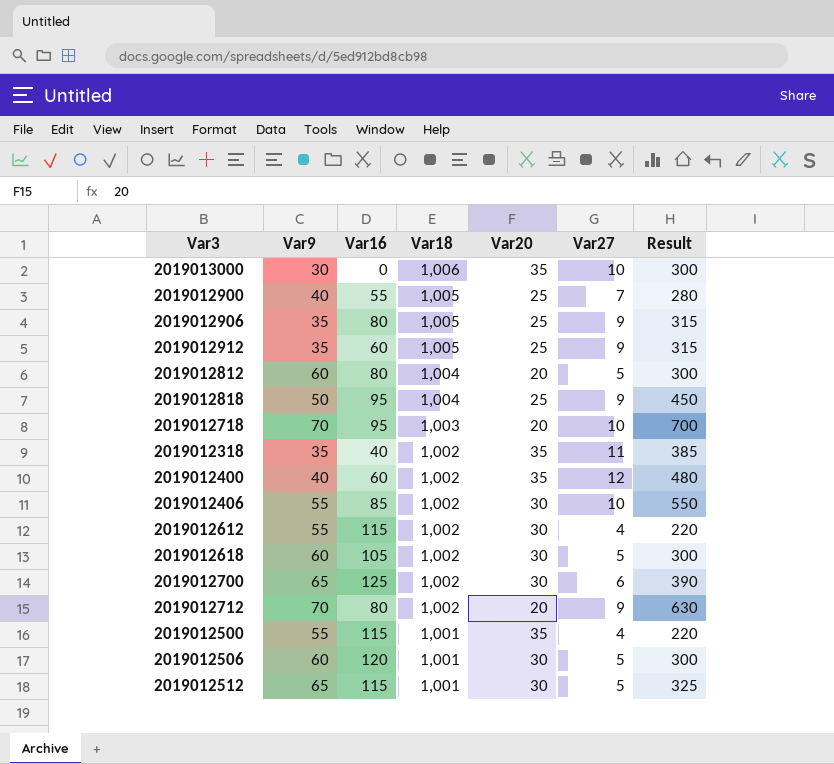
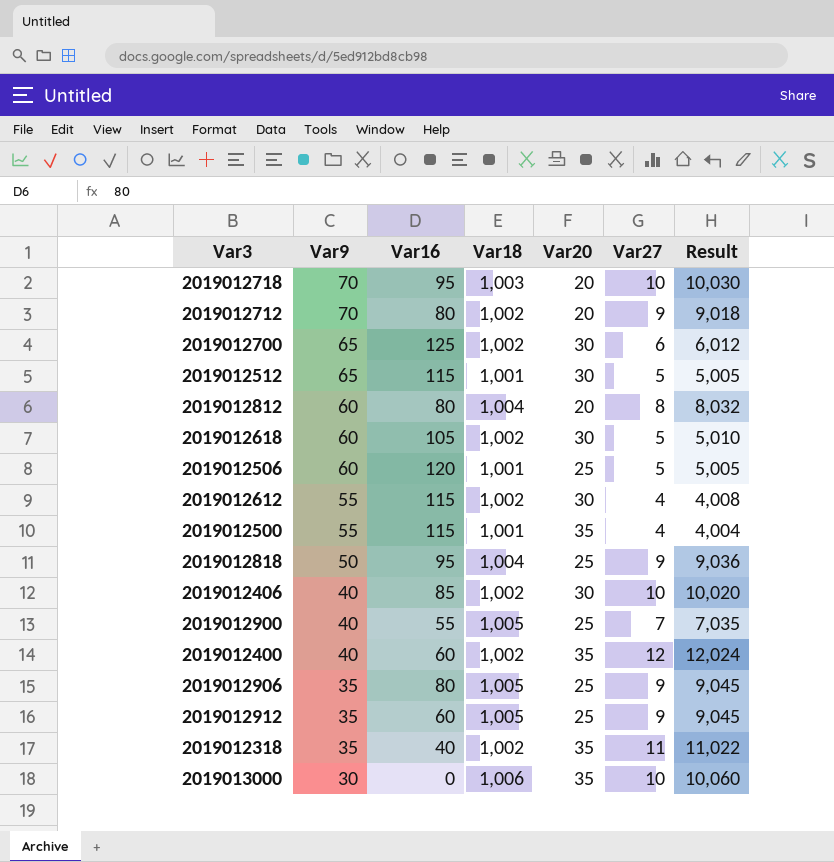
row order: Var18 descending -> Var9 descending
column Result | formula: [Var9] * [Var27] -> [Var18] * [Var27]
2019012812 | Var27: 5 -> 8
2019012506 | Var20: 30 -> 25
2019012406 | Var9: 55 -> 40

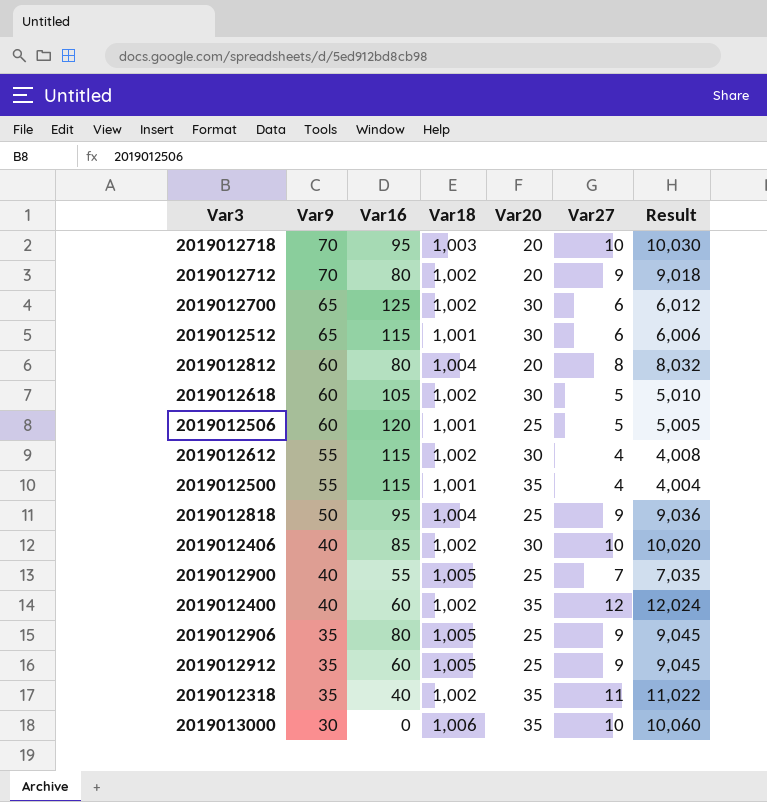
2019012512 | Var27: 5 -> 6
2019012512 | Result: 5,005 -> 6,006

